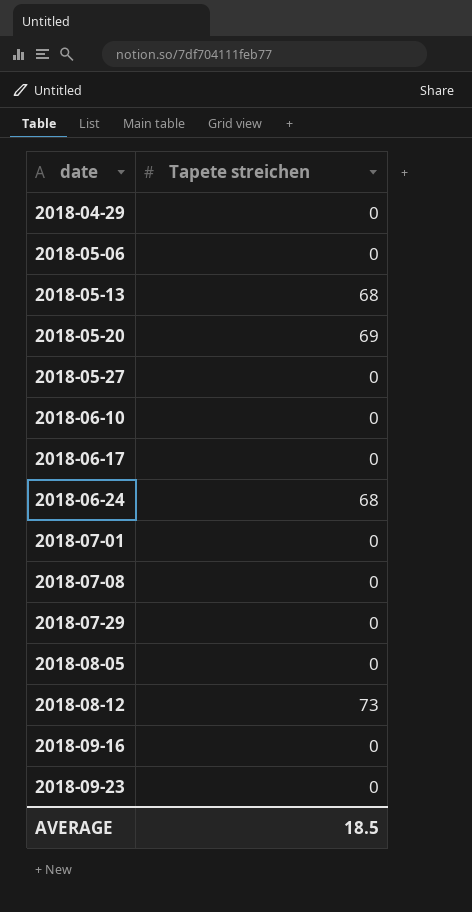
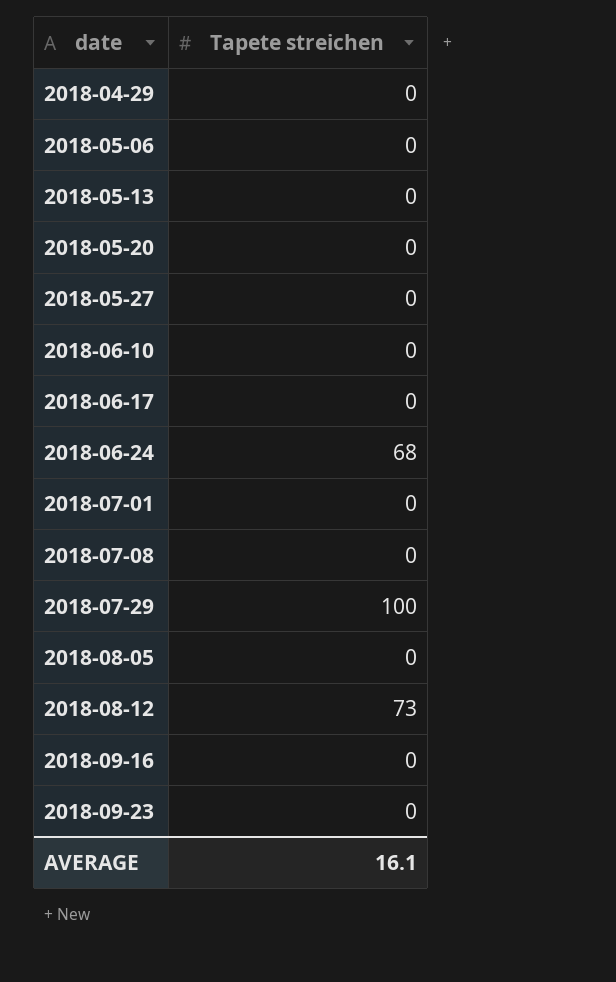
2018-05-13 | Tapete streichen: 68 -> 0
2018-05-20 | Tapete streichen: 69 -> 0
2018-07-29 | Tapete streichen: 0 -> 100
AVERAGE | Tapete streichen: 18.5 -> 16.1

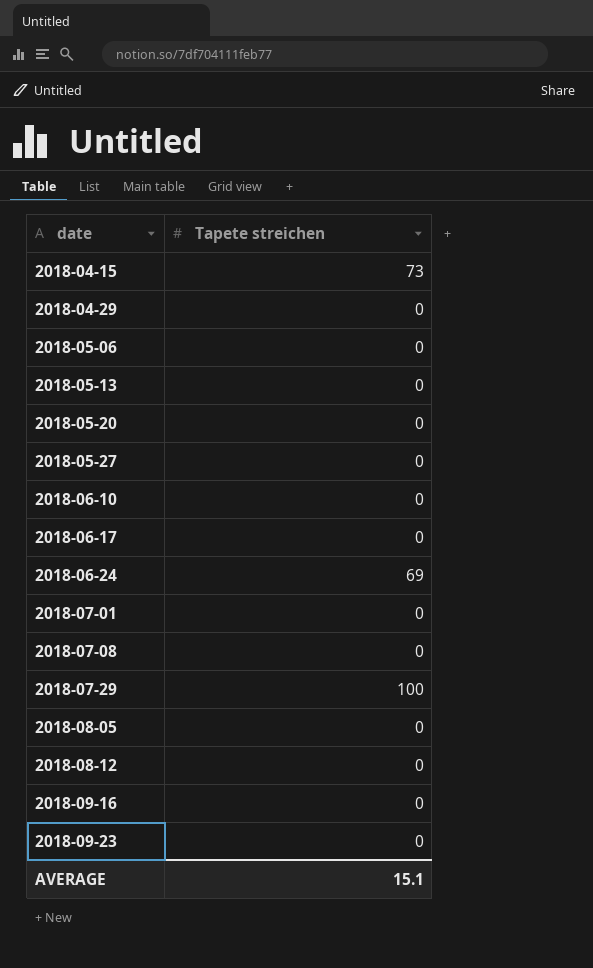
row 2018-04-15: none -> 73
2018-06-24 | Tapete streichen: 68 -> 69
2018-08-12 | Tapete streichen: 73 -> 0
AVERAGE | Tapete streichen: 16.1 -> 15.1

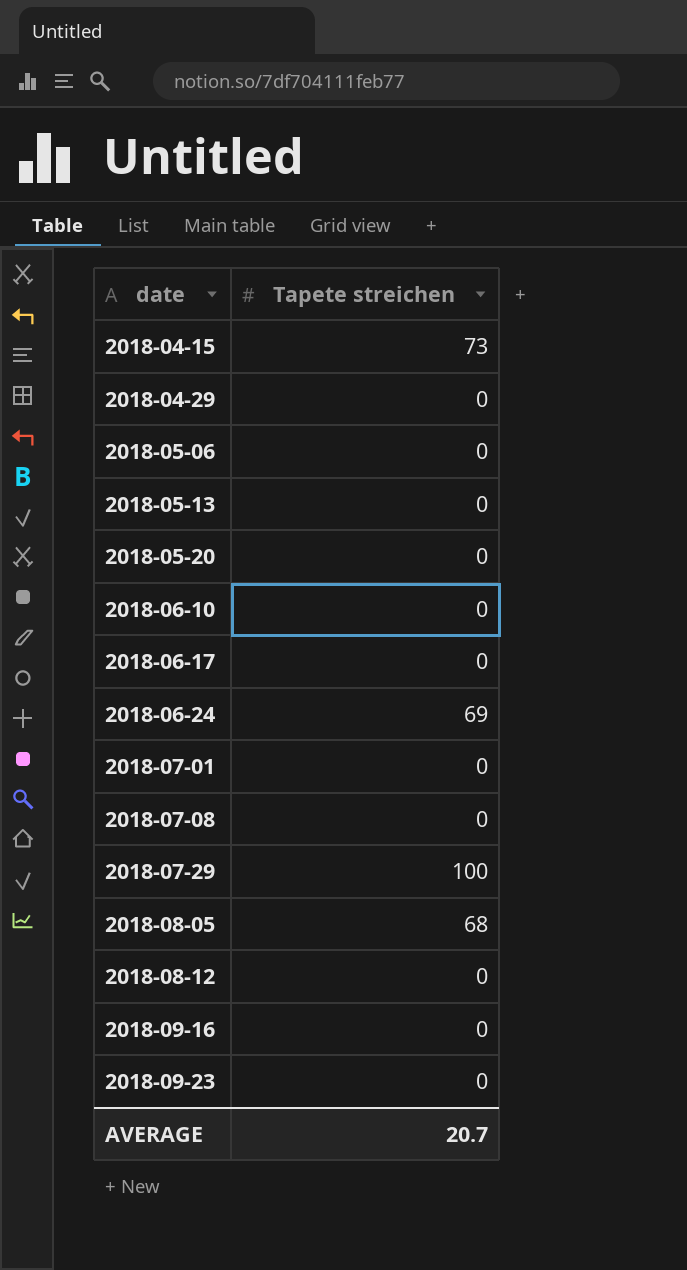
row 2018-05-27: 0 -> none
2018-08-05 | Tapete streichen: 0 -> 68
AVERAGE | Tapete streichen: 15.1 -> 20.7

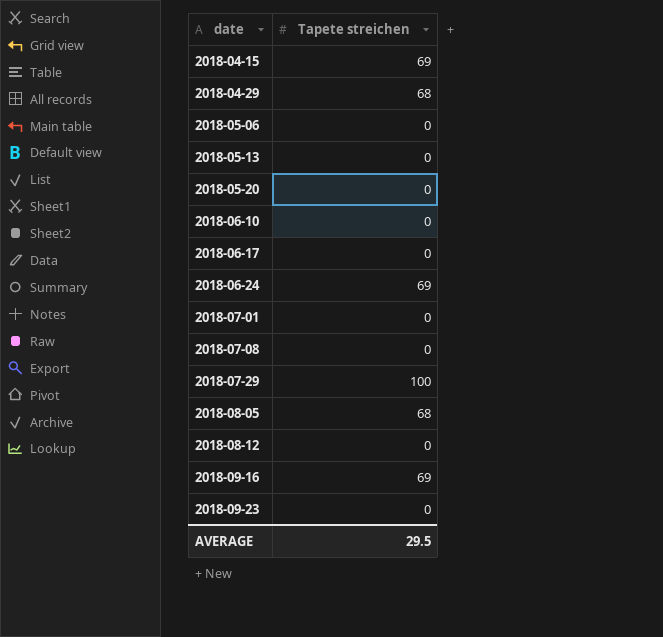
2018-04-15 | Tapete streichen: 73 -> 69
2018-04-29 | Tapete streichen: 0 -> 68
2018-09-16 | Tapete streichen: 0 -> 69
AVERAGE | Tapete streichen: 20.7 -> 29.5

